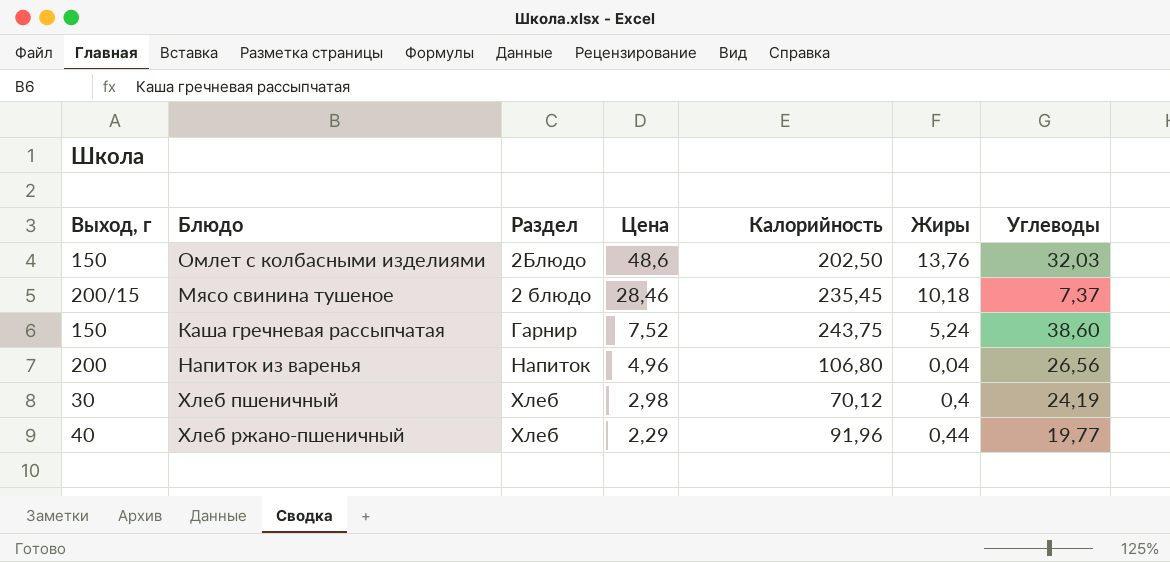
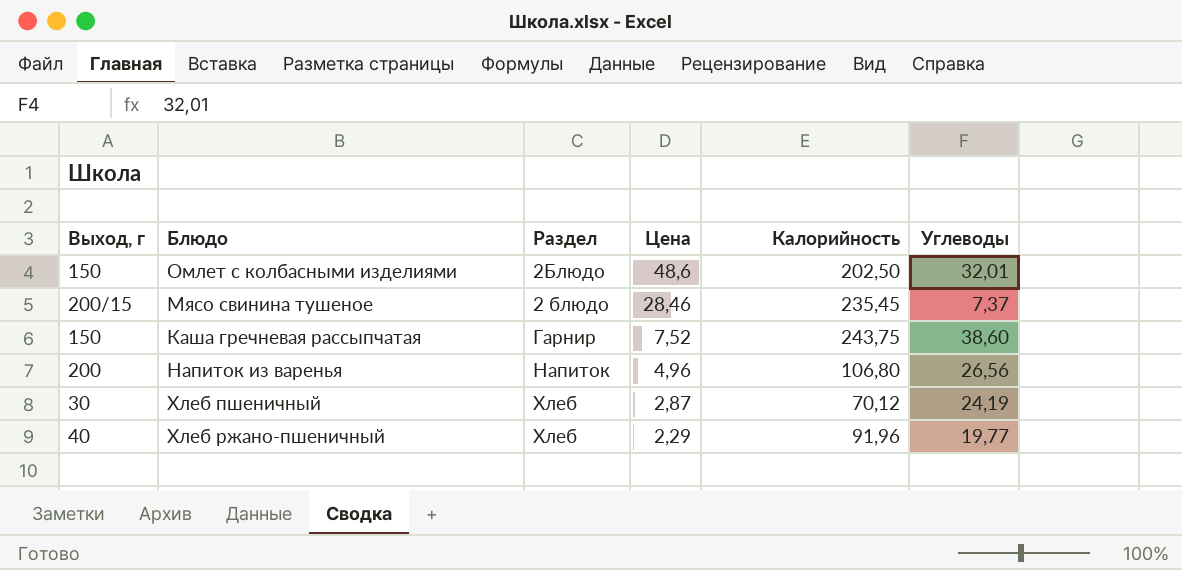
column Жиры | position: 6 -> none
Омлет с колбасными изделиями | Углеводы: 32,03 -> 32,01
Хлеб пшеничный | Цена: 2,98 -> 2,87

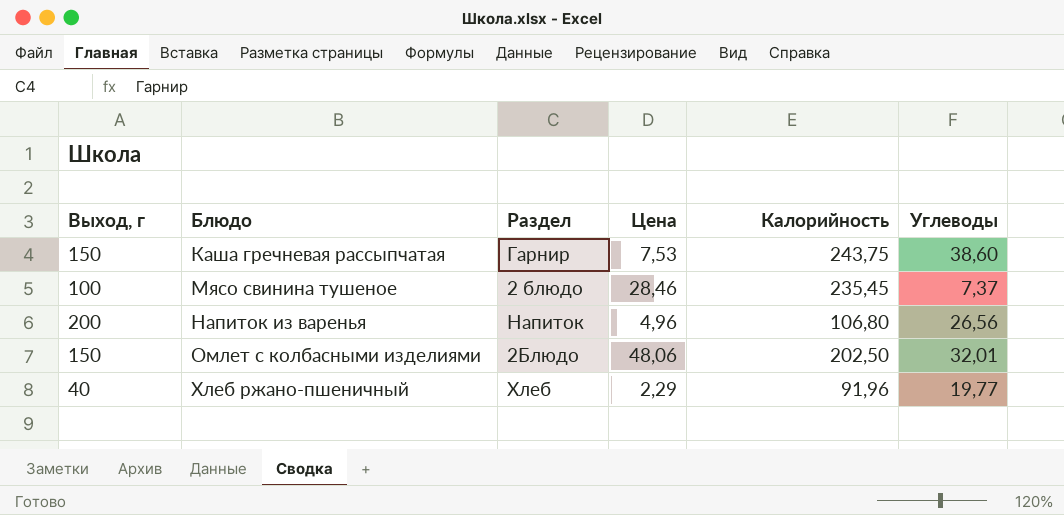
row order: Цена descending -> Блюдо ascending
row Хлеб пшеничный: 30 | Хлеб | 2,87 | 70,12 | 24,19 -> none
Каша гречневая рассыпчатая | Цена: 7,52 -> 7,53
Мясо свинина тушеное | Выход, г: 200/15 -> 100
Омлет с колбасными изделиями | Цена: 48,6 -> 48,06

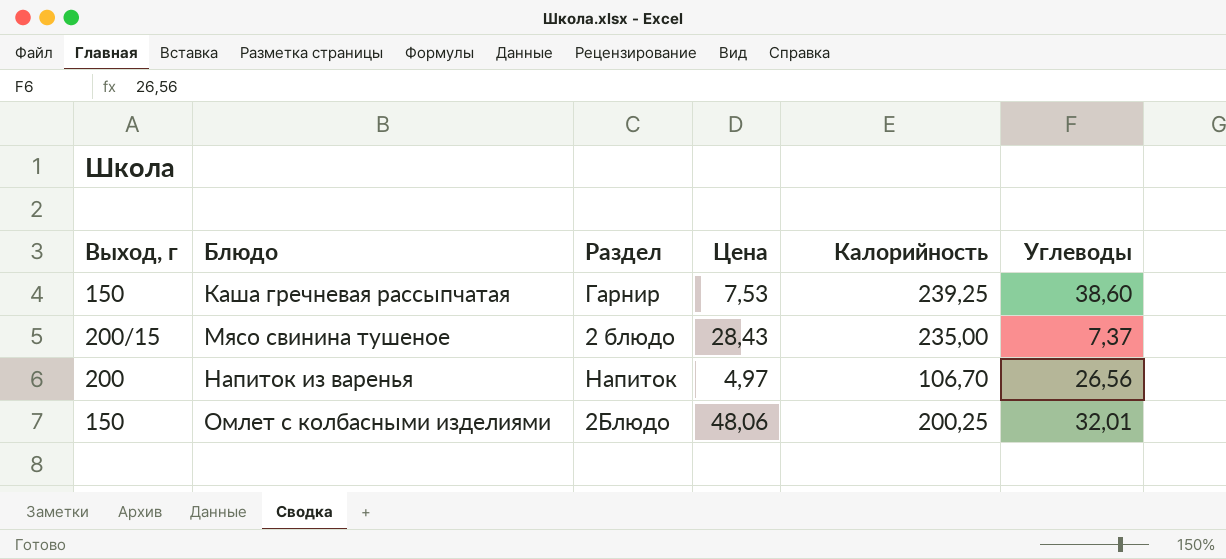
row Хлеб ржано-пшеничный: 40 | Хлеб | 2,29 | 91,96 | 19,77 -> none
Каша гречневая рассыпчатая | Калорийность: 243,75 -> 239,25
Мясо свинина тушеное | Выход, г: 100 -> 200/15
Мясо свинина тушеное | Цена: 28,46 -> 28,43
Мясо свинина тушеное | Калорийность: 235,45 -> 235,00
Напиток из варенья | Цена: 4,96 -> 4,97
Напиток из варенья | Калорийность: 106,80 -> 106,70
Омлет с колбасными изделиями | Калорийность: 202,50 -> 200,25

